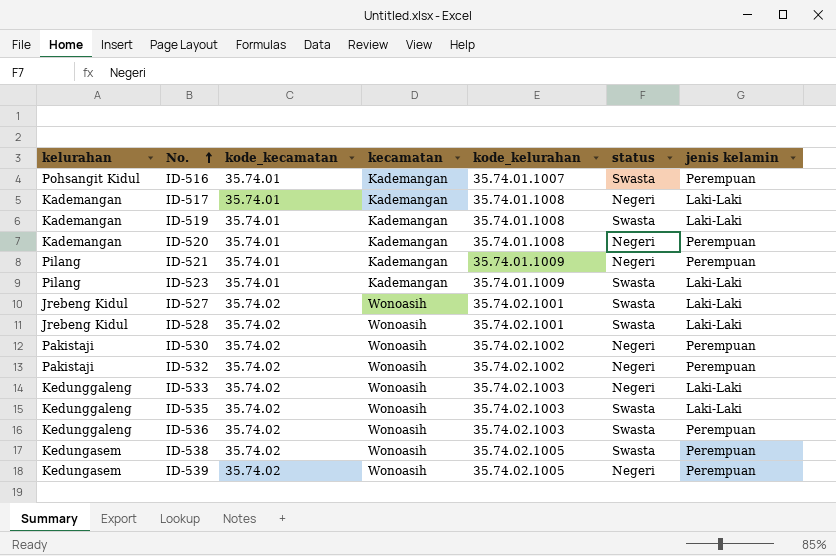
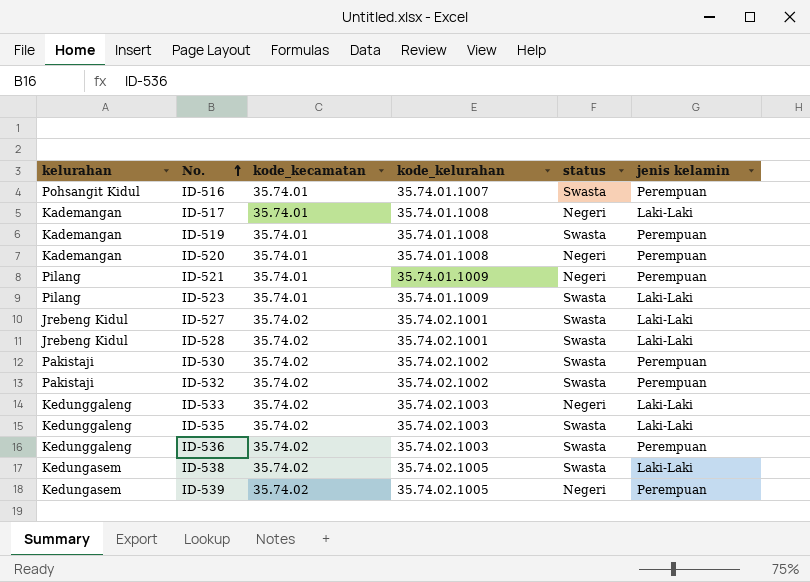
column kecamatan | position: 4 -> none
ID-519 | jenis kelamin: Laki-Laki -> Perempuan
ID-530 | status: Negeri -> Swasta
ID-532 | status: Negeri -> Swasta
ID-538 | jenis kelamin: Perempuan -> Laki-Laki

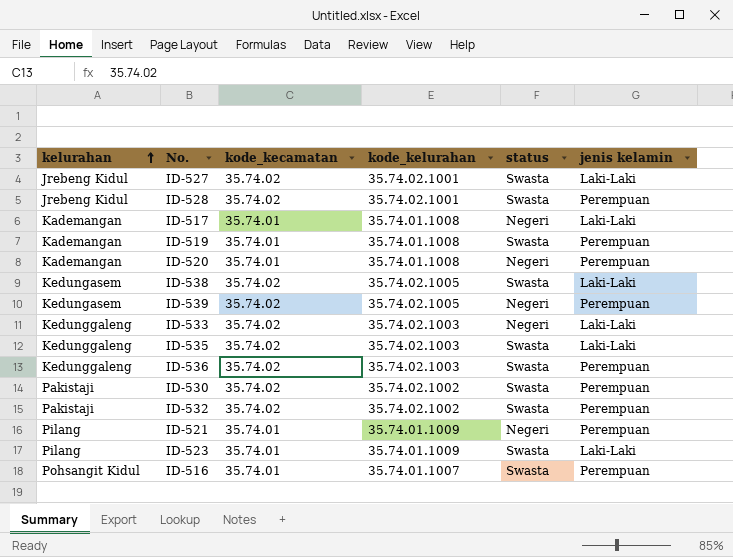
row order: No. ascending -> kelurahan ascending
ID-528 | jenis kelamin: Laki-Laki -> Perempuan

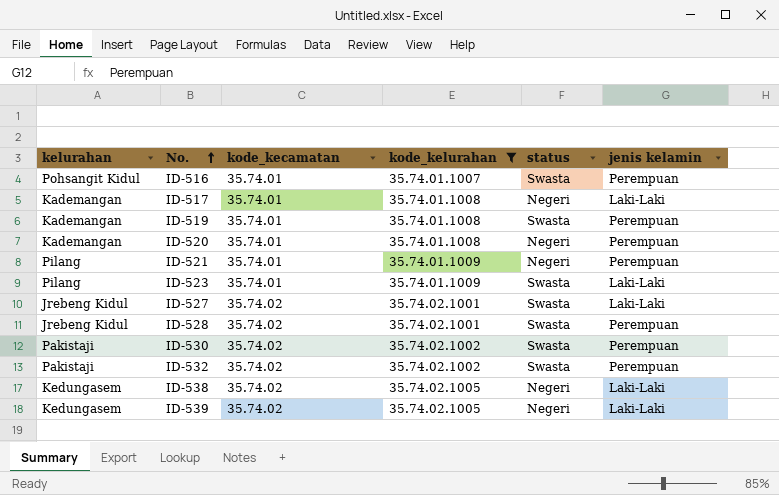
filter: none -> kode_kelurahan != 35.74.02.1003
row order: kelurahan ascending -> No. ascending
ID-538 | status: Swasta -> Negeri
ID-539 | jenis kelamin: Perempuan -> Laki-Laki

